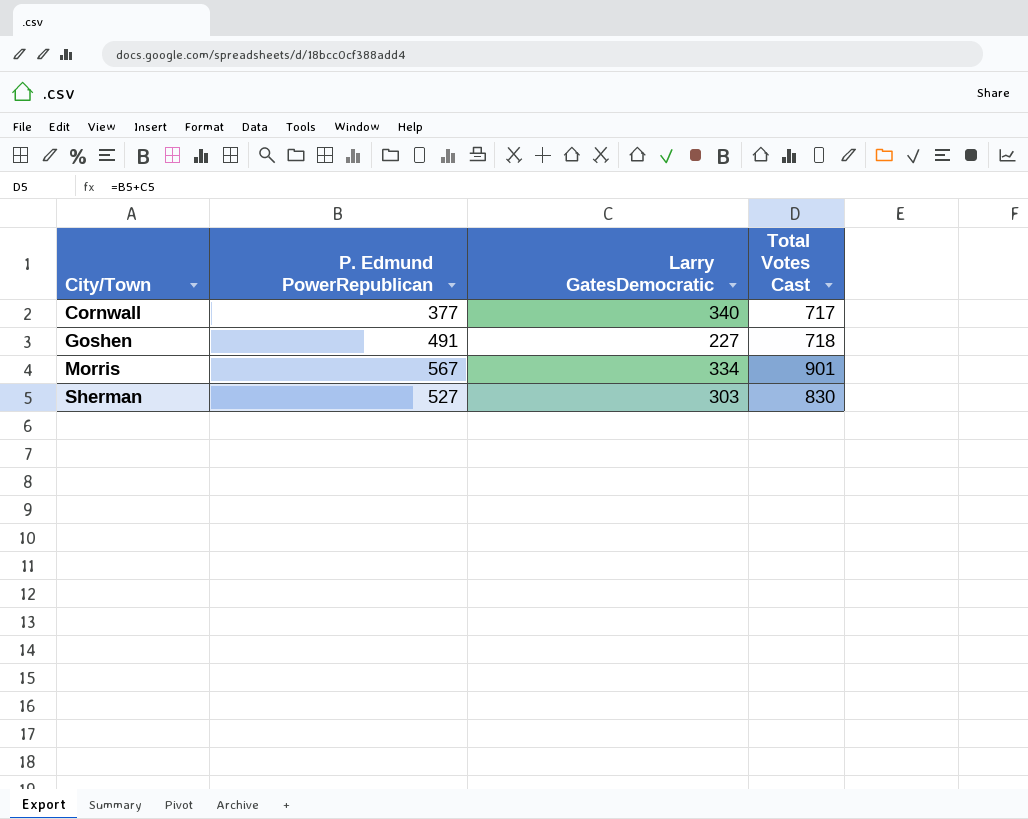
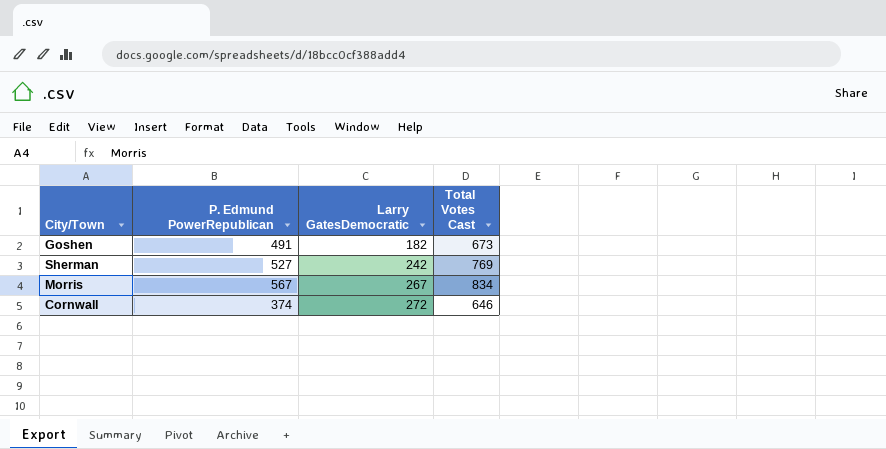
row order: City/Town ascending -> Larry GatesDemocratic ascending
Goshen | Larry GatesDemocratic: 227 -> 182
Goshen | Total Votes Cast: 718 -> 673
Sherman | Larry GatesDemocratic: 303 -> 242
Sherman | Total Votes Cast: 830 -> 769
Morris | Larry GatesDemocratic: 334 -> 267
Morris | Total Votes Cast: 901 -> 834
Cornwall | P. Edmund PowerRepublican: 377 -> 374
Cornwall | Larry GatesDemocratic: 340 -> 272
Cornwall | Total Votes Cast: 717 -> 646

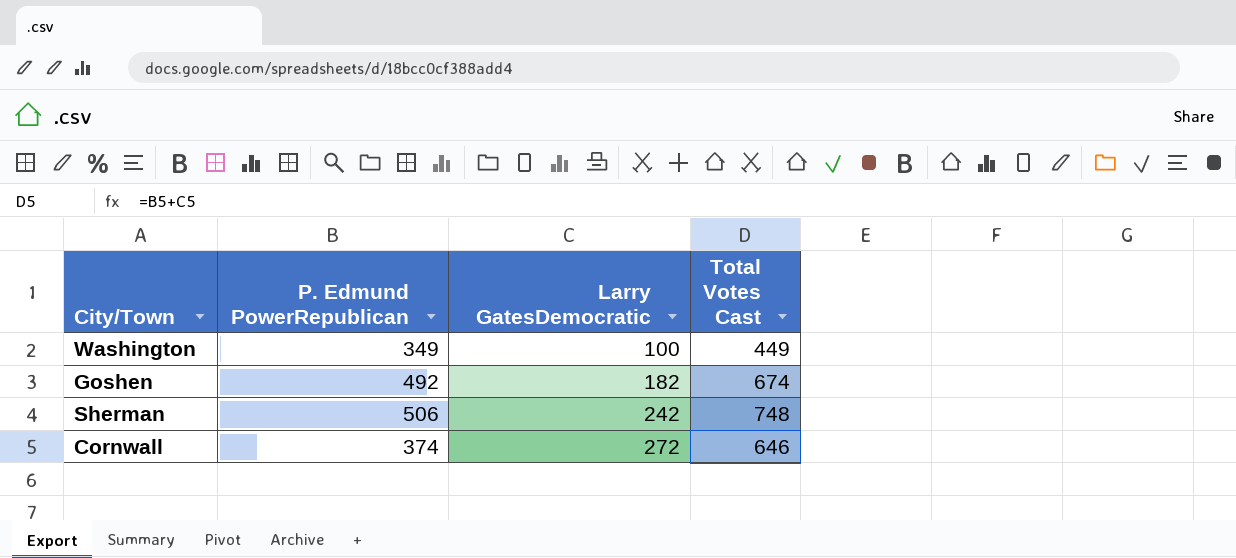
row Morris: 567 | 267 | 834 -> none
row Washington: none -> 349 | 100 | 449
Goshen | P. Edmund PowerRepublican: 491 -> 492
Goshen | Total Votes Cast: 673 -> 674
Sherman | P. Edmund PowerRepublican: 527 -> 506
Sherman | Total Votes Cast: 769 -> 748

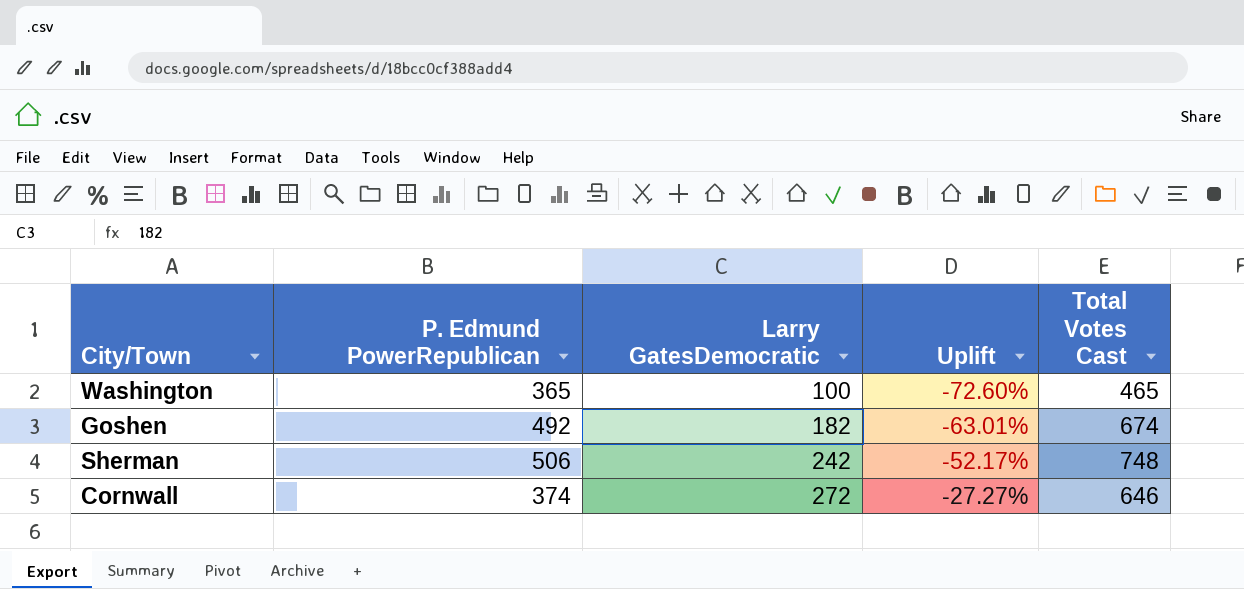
column Uplift | formula: none -> ([Larry GatesDemocratic] - [P. Edmund PowerRepublican]) / [P. Edmund PowerRepublican]
Washington | P. Edmund PowerRepublican: 349 -> 365
Washington | Total Votes Cast: 449 -> 465

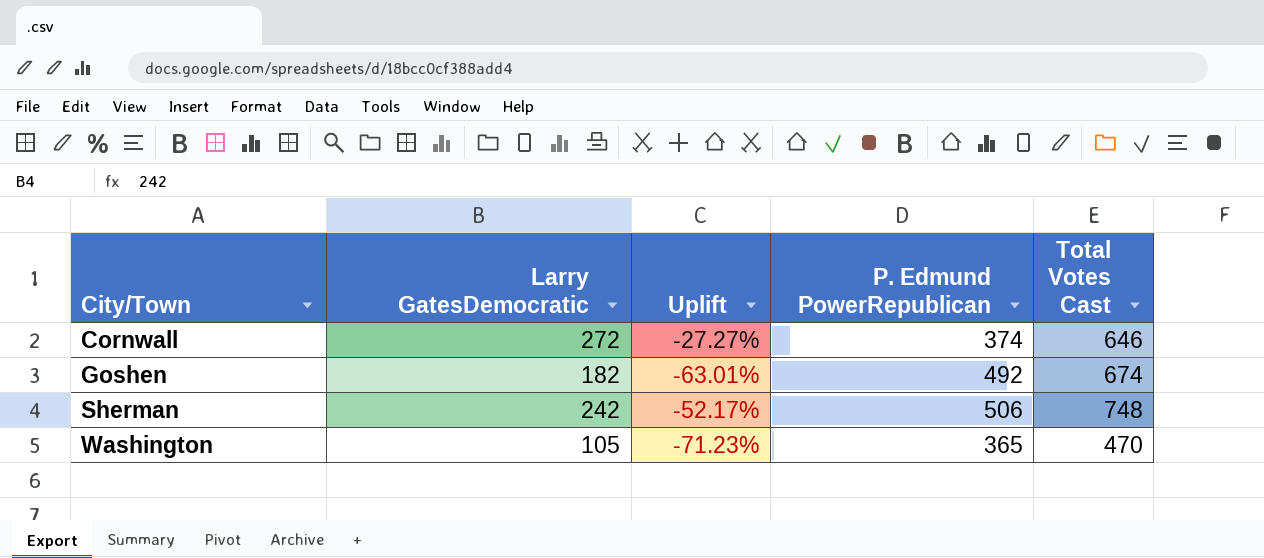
row order: Larry GatesDemocratic ascending -> City/Town ascending
column P. Edmund PowerRepublican | position: 2 -> 4
Washington | Larry GatesDemocratic: 100 -> 105
Washington | Uplift: -72.60% -> -71.23%
Washington | Total Votes Cast: 465 -> 470

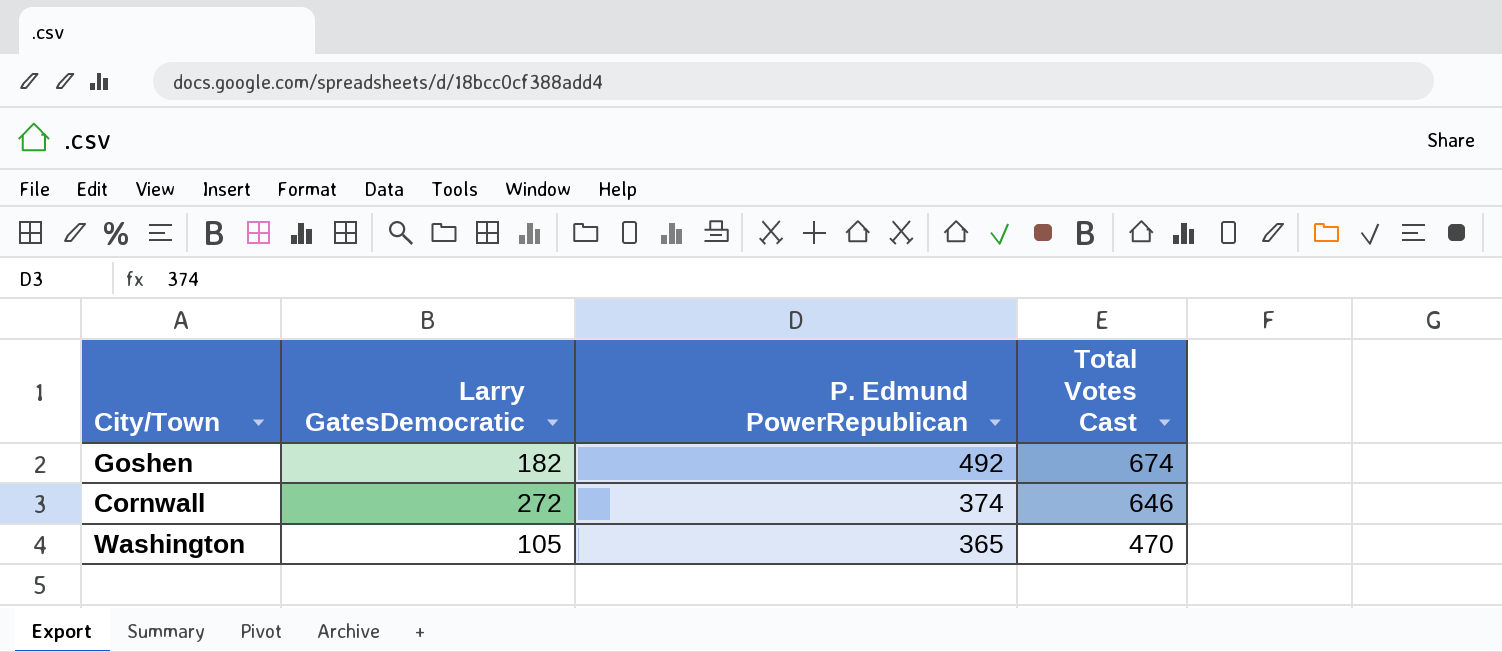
row order: City/Town ascending -> P. Edmund PowerRepublican descending
column Uplift | formula: ([Larry GatesDemocratic] - [P. Edmund PowerRepublican]) / [P. Edmund PowerRepublican] -> none
row Sherman: 242 | -52.17% | 506 | 748 -> none

